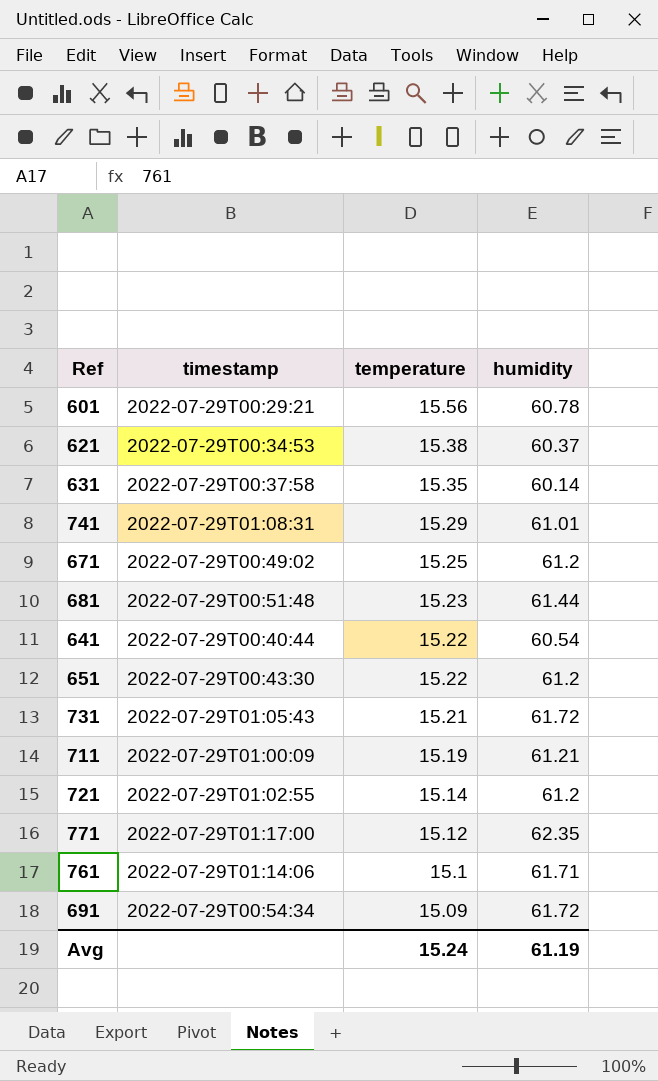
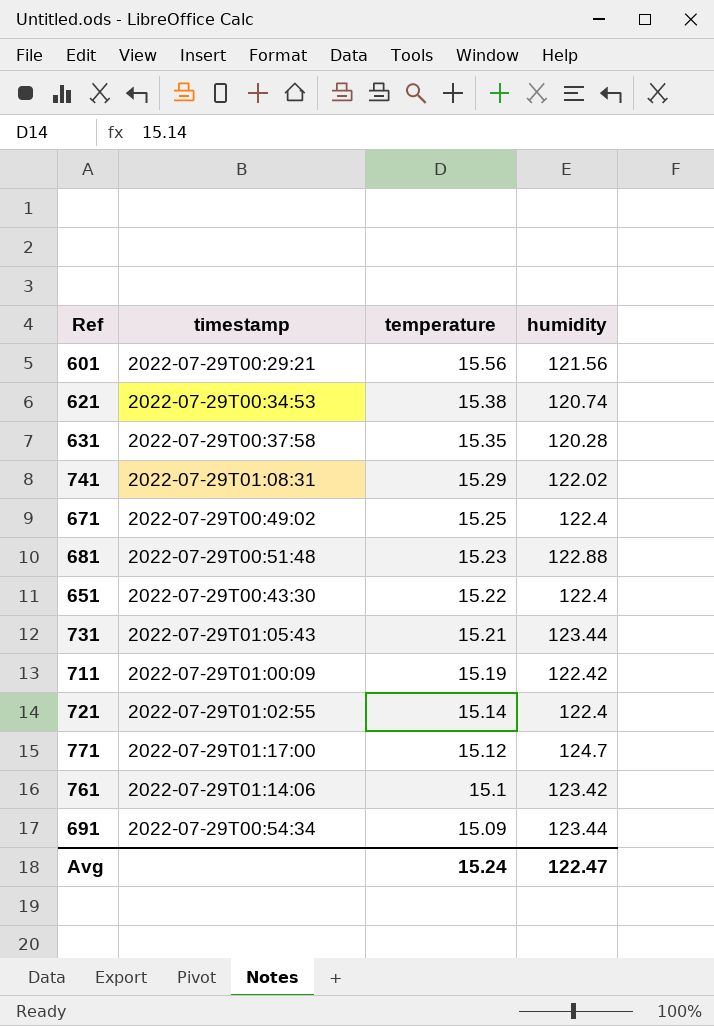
row 641: 2022-07-29T00:40:44 | 15.22 | 60.54 -> none
601 | humidity: 60.78 -> 121.56
621 | humidity: 60.37 -> 120.74
631 | humidity: 60.14 -> 120.28
741 | humidity: 61.01 -> 122.02
671 | humidity: 61.2 -> 122.4
681 | humidity: 61.44 -> 122.88
651 | humidity: 61.2 -> 122.4
731 | humidity: 61.72 -> 123.44
711 | humidity: 61.21 -> 122.42
721 | humidity: 61.2 -> 122.4
771 | humidity: 62.35 -> 124.7
761 | humidity: 61.71 -> 123.42
691 | humidity: 61.72 -> 123.44
Avg | humidity: 61.19 -> 122.47

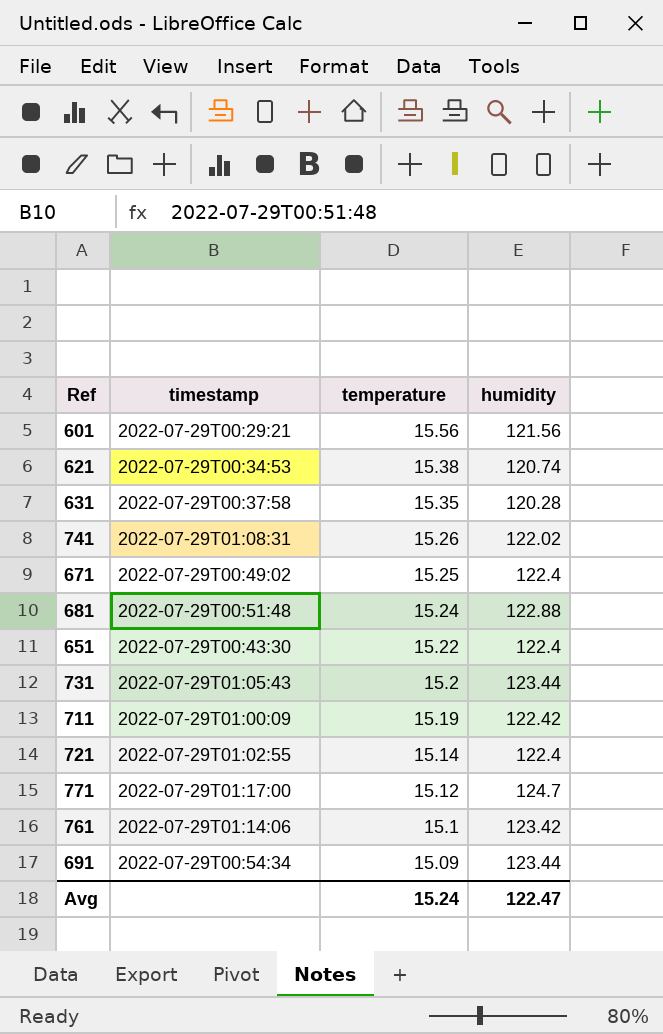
741 | temperature: 15.29 -> 15.26
681 | temperature: 15.23 -> 15.24
731 | temperature: 15.21 -> 15.2

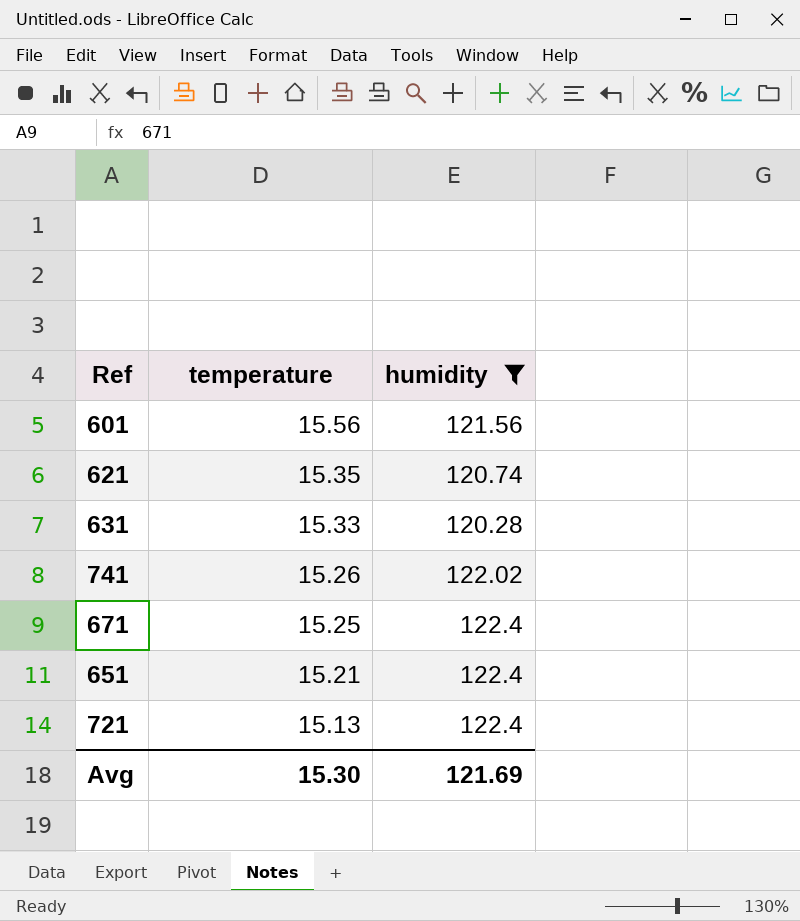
filter: none -> humidity <= 122.4
column timestamp | position: 2 -> none
621 | temperature: 15.38 -> 15.35
631 | temperature: 15.35 -> 15.33
651 | temperature: 15.22 -> 15.21
721 | temperature: 15.14 -> 15.13
Avg | temperature: 15.24 -> 15.30
Avg | humidity: 122.47 -> 121.69

